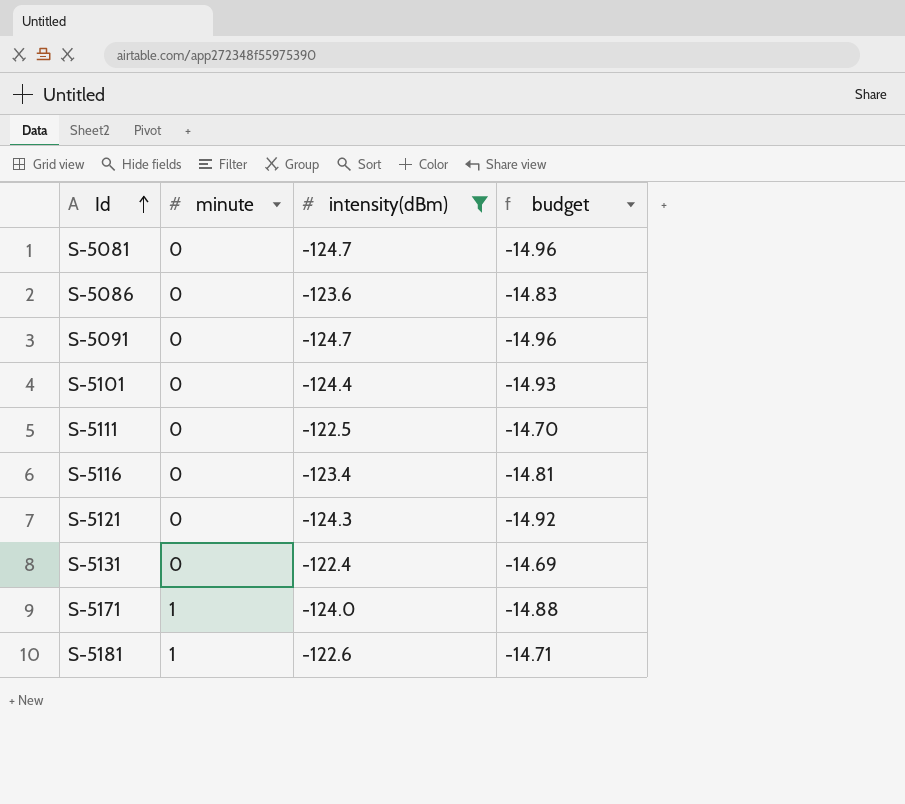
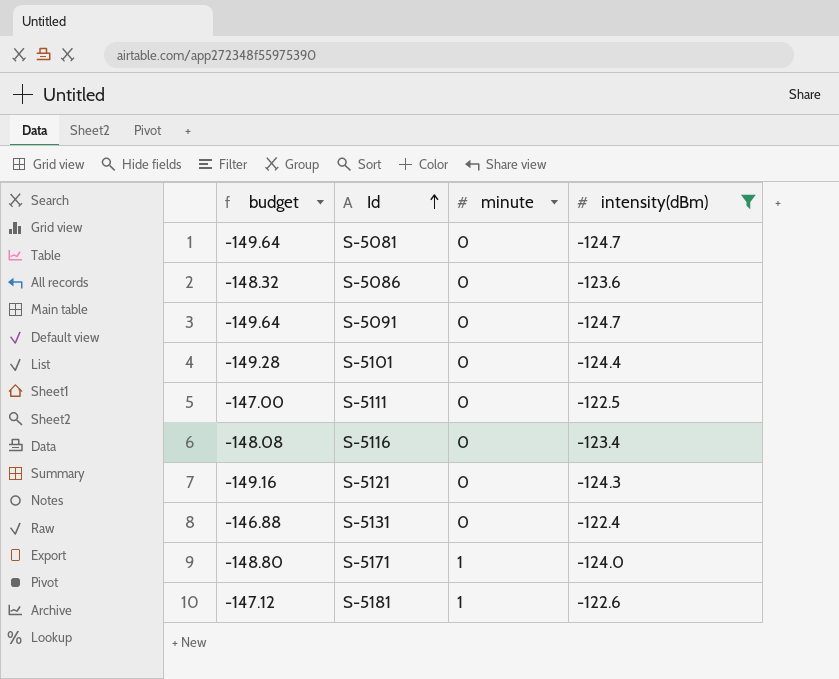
column budget | formula: [intensity(dBm)] * 0.12 -> [intensity(dBm)] * 1.2
column budget | position: 4 -> 1

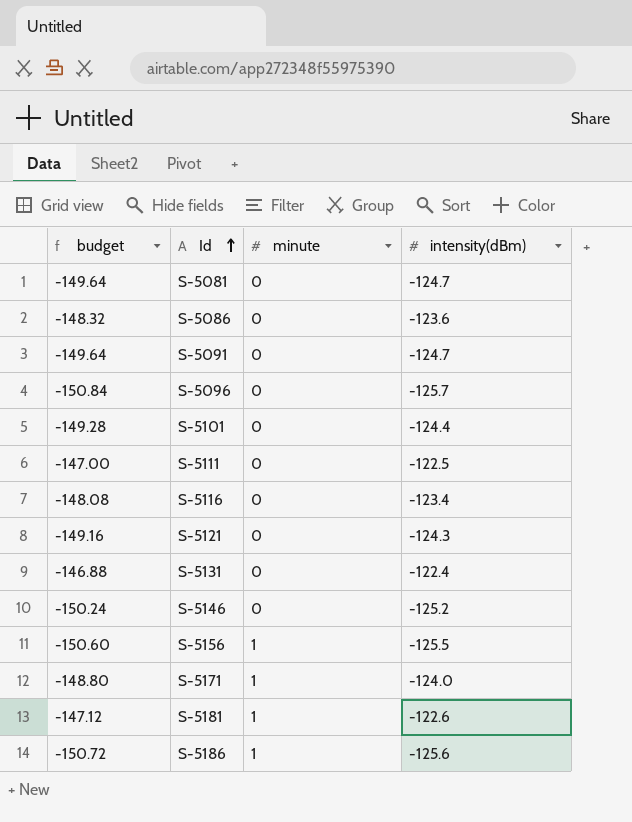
filter: intensity(dBm) >= -124.7 -> none

